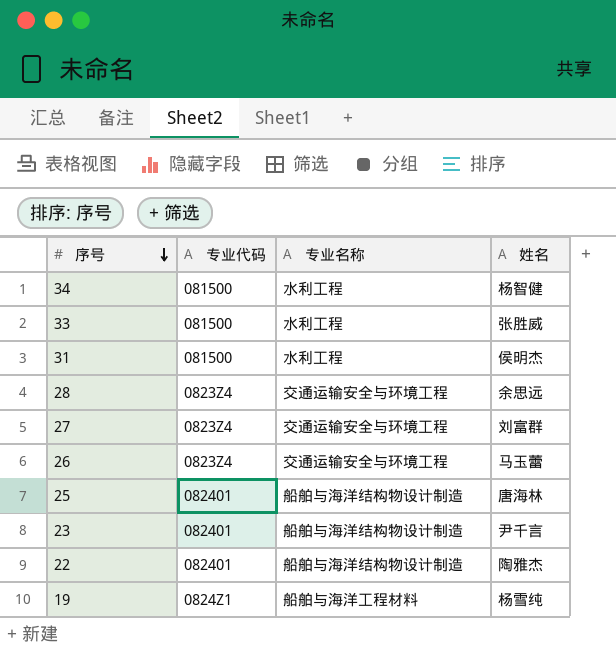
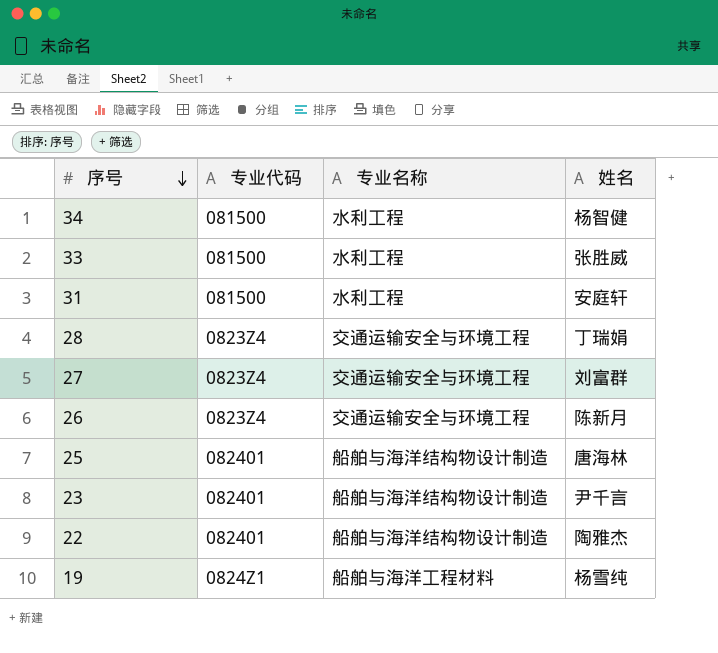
31 | 姓名: 侯明杰 -> 安庭轩
28 | 姓名: 余思远 -> 丁瑞娟
26 | 姓名: 马玉蕾 -> 陈新月

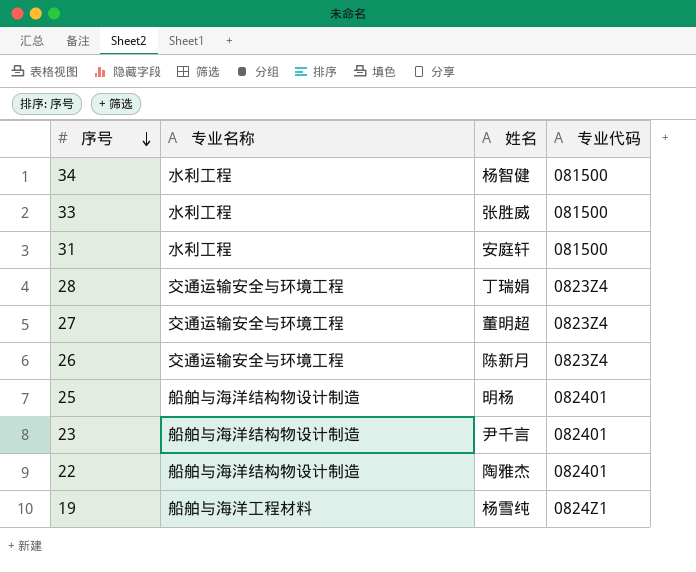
column 专业代码 | position: 2 -> 4
27 | 姓名: 刘富群 -> 董明超
25 | 姓名: 唐海林 -> 明杨

